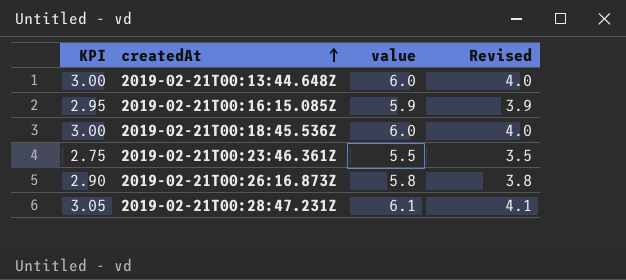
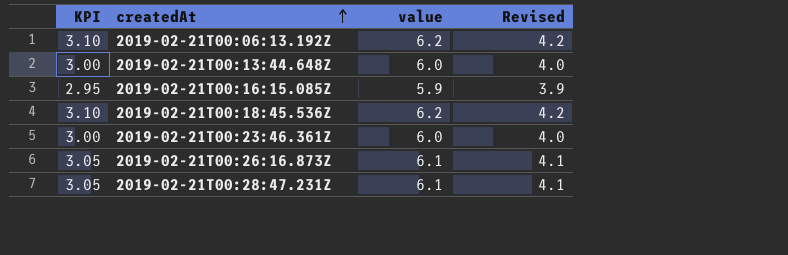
row 2019-02-21T00:06:13.192Z: none -> 3.10 | 6.2 | 4.2
2019-02-21T00:18:45.536Z | KPI: 3.00 -> 3.10
2019-02-21T00:18:45.536Z | value: 6.0 -> 6.2
2019-02-21T00:18:45.536Z | Revised: 4.0 -> 4.2
2019-02-21T00:23:46.361Z | KPI: 2.75 -> 3.00
2019-02-21T00:23:46.361Z | value: 5.5 -> 6.0
2019-02-21T00:23:46.361Z | Revised: 3.5 -> 4.0
2019-02-21T00:26:16.873Z | KPI: 2.90 -> 3.05
2019-02-21T00:26:16.873Z | value: 5.8 -> 6.1
2019-02-21T00:26:16.873Z | Revised: 3.8 -> 4.1

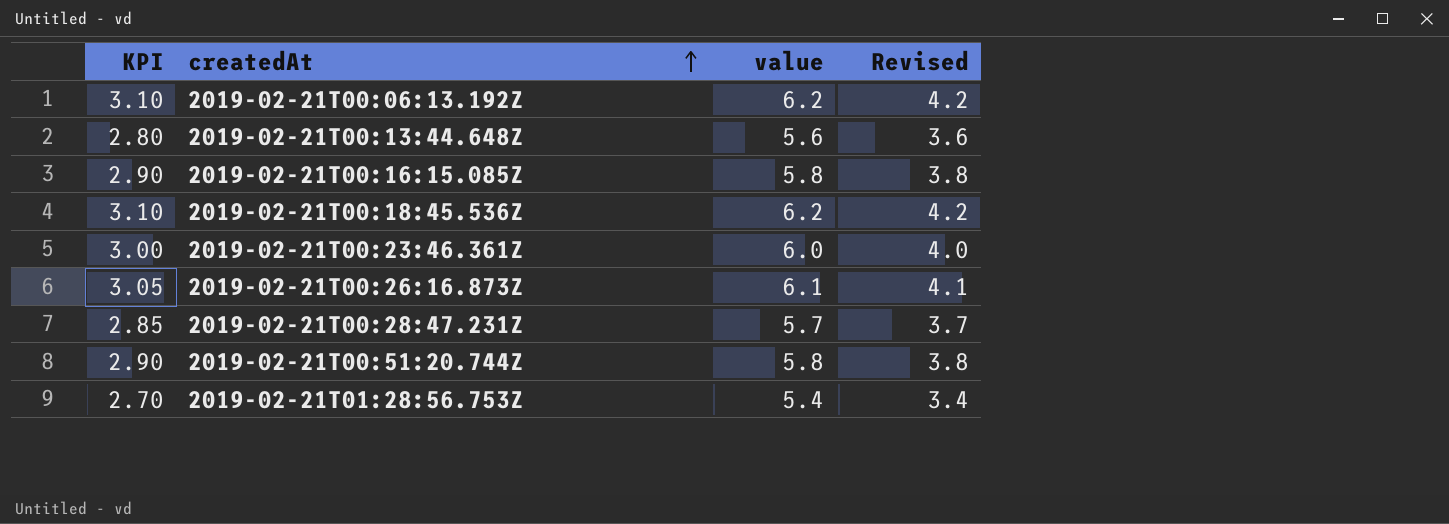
2019-02-21T00:13:44.648Z | KPI: 3.00 -> 2.80
2019-02-21T00:13:44.648Z | value: 6.0 -> 5.6
2019-02-21T00:13:44.648Z | Revised: 4.0 -> 3.6
2019-02-21T00:16:15.085Z | KPI: 2.95 -> 2.90
2019-02-21T00:16:15.085Z | value: 5.9 -> 5.8
2019-02-21T00:16:15.085Z | Revised: 3.9 -> 3.8
2019-02-21T00:28:47.231Z | KPI: 3.05 -> 2.85
2019-02-21T00:28:47.231Z | value: 6.1 -> 5.7
2019-02-21T00:28:47.231Z | Revised: 4.1 -> 3.7
row 2019-02-21T00:51:20.744Z: none -> 2.90 | 5.8 | 3.8
row 2019-02-21T01:28:56.753Z: none -> 2.70 | 5.4 | 3.4

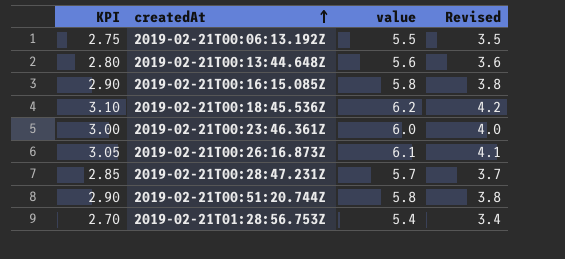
2019-02-21T00:06:13.192Z | KPI: 3.10 -> 2.75
2019-02-21T00:06:13.192Z | value: 6.2 -> 5.5
2019-02-21T00:06:13.192Z | Revised: 4.2 -> 3.5

